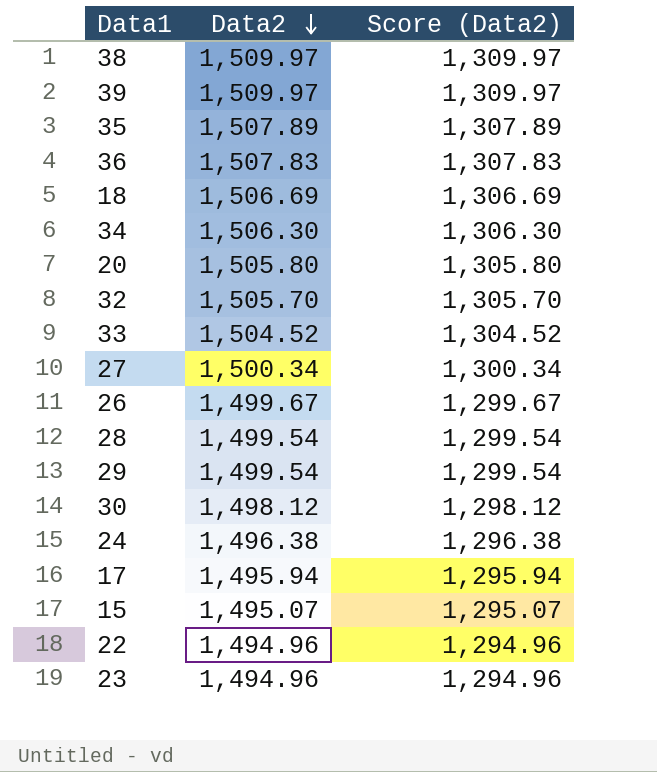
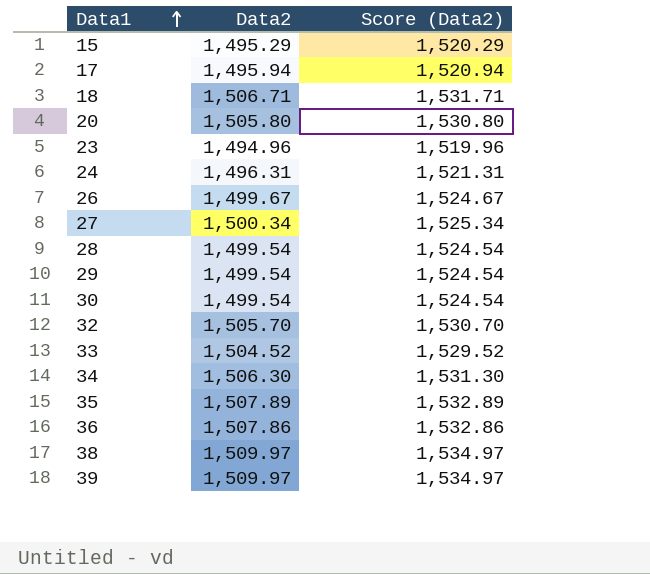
row order: Data2 descending -> Data1 ascending
column Score (Data2) | formula: [Data2] - 200 -> [Data2] + 25
row 22: 1,494.96 | 1,294.96 -> none
15 | Data2: 1,495.07 -> 1,495.29
18 | Data2: 1,506.69 -> 1,506.71
24 | Data2: 1,496.38 -> 1,496.31
30 | Data2: 1,498.12 -> 1,499.54
36 | Data2: 1,507.83 -> 1,507.86

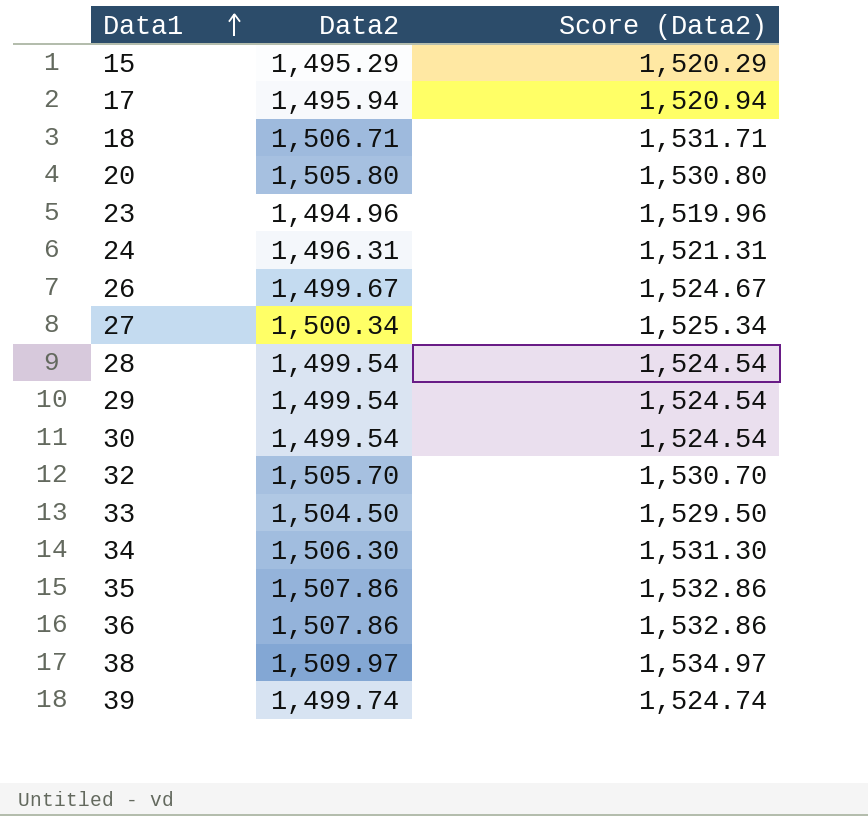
33 | Data2: 1,504.52 -> 1,504.50
33 | Score (Data2): 1,529.52 -> 1,529.50
35 | Data2: 1,507.89 -> 1,507.86
35 | Score (Data2): 1,532.89 -> 1,532.86
39 | Data2: 1,509.97 -> 1,499.74
39 | Score (Data2): 1,534.97 -> 1,524.74

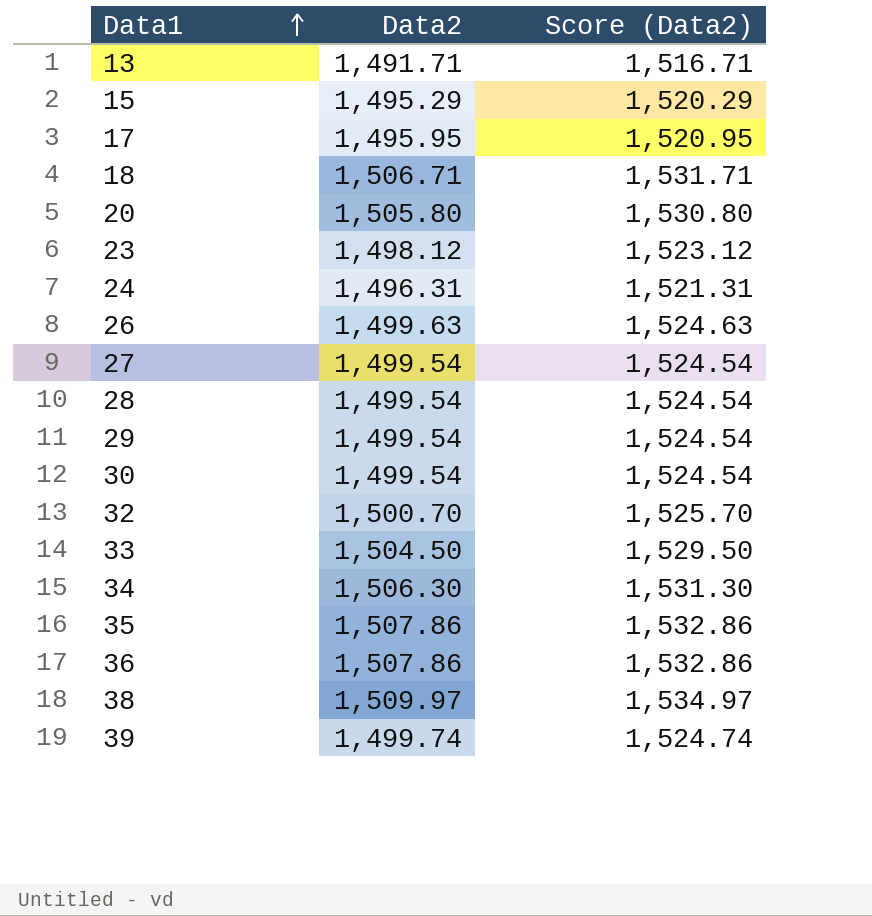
row 13: none -> 1,491.71 | 1,516.71
17 | Data2: 1,495.94 -> 1,495.95
17 | Score (Data2): 1,520.94 -> 1,520.95
23 | Data2: 1,494.96 -> 1,498.12
23 | Score (Data2): 1,519.96 -> 1,523.12
26 | Data2: 1,499.67 -> 1,499.63
26 | Score (Data2): 1,524.67 -> 1,524.63
27 | Data2: 1,500.34 -> 1,499.54
27 | Score (Data2): 1,525.34 -> 1,524.54
32 | Data2: 1,505.70 -> 1,500.70
32 | Score (Data2): 1,530.70 -> 1,525.70

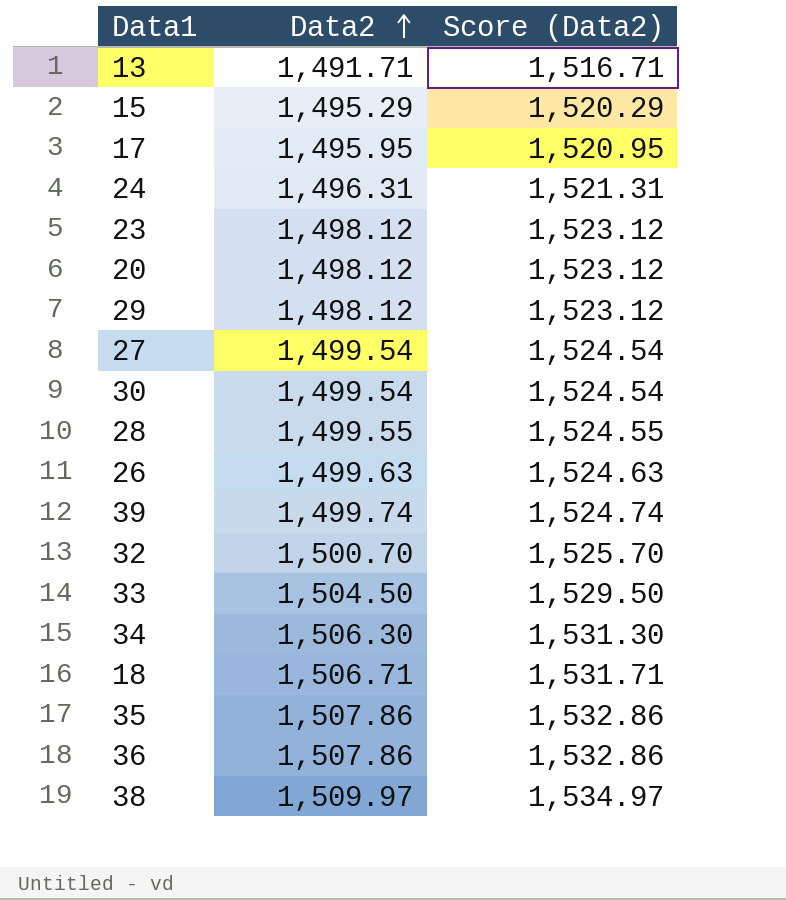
row order: Data1 ascending -> Data2 ascending
20 | Data2: 1,505.80 -> 1,498.12
20 | Score (Data2): 1,530.80 -> 1,523.12
29 | Data2: 1,499.54 -> 1,498.12
29 | Score (Data2): 1,524.54 -> 1,523.12
28 | Data2: 1,499.54 -> 1,499.55
28 | Score (Data2): 1,524.54 -> 1,524.55

